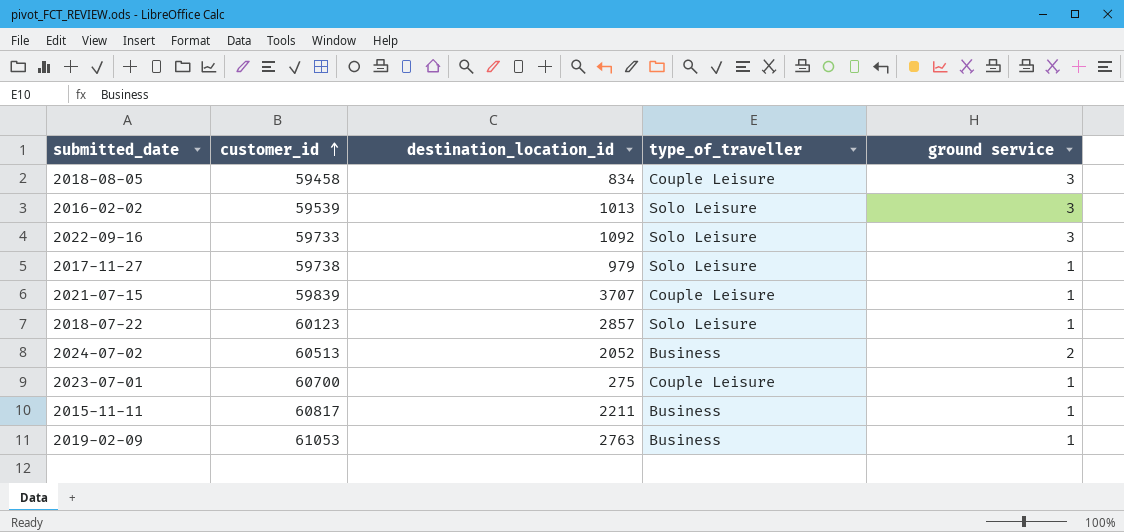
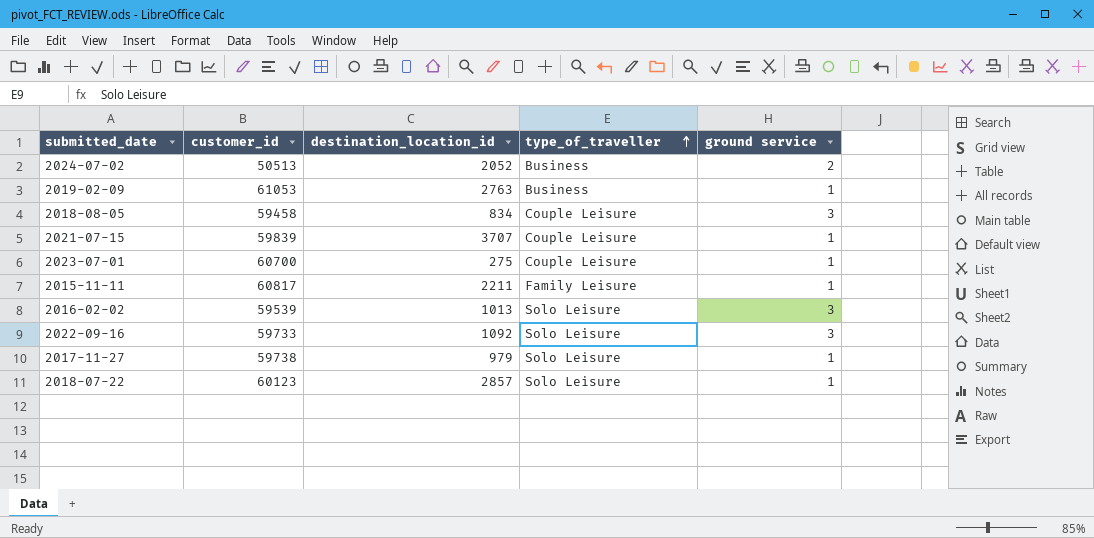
row order: customer_id ascending -> type_of_traveller ascending
2024-07-02 | customer_id: 60513 -> 50513
2015-11-11 | type_of_traveller: Business -> Family Leisure

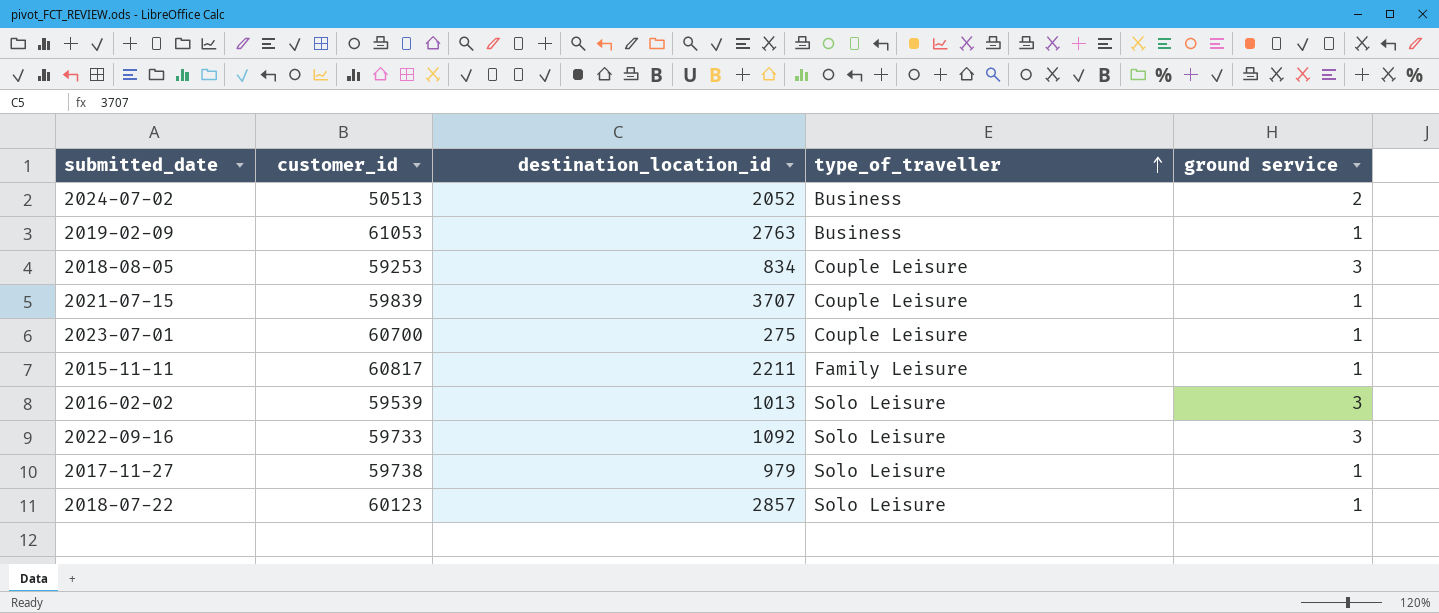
2018-08-05 | customer_id: 59458 -> 59253

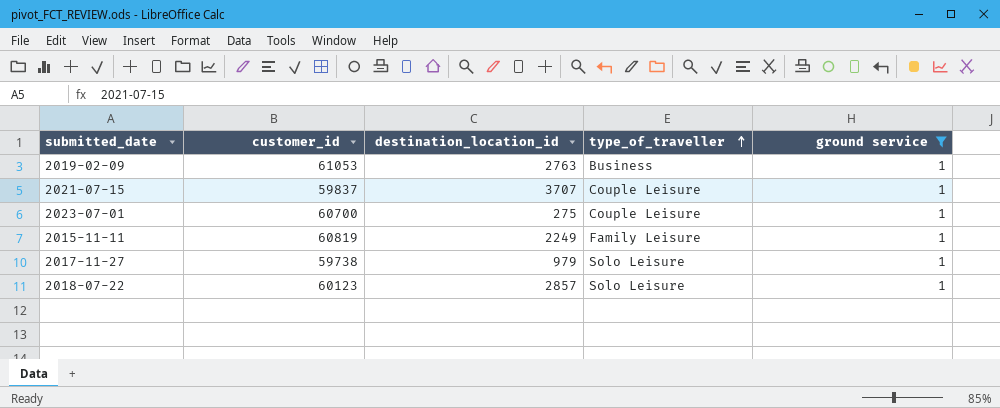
filter: none -> ground service = 1
2021-07-15 | customer_id: 59839 -> 59837
2015-11-11 | customer_id: 60817 -> 60819
2015-11-11 | destination_location_id: 2211 -> 2249

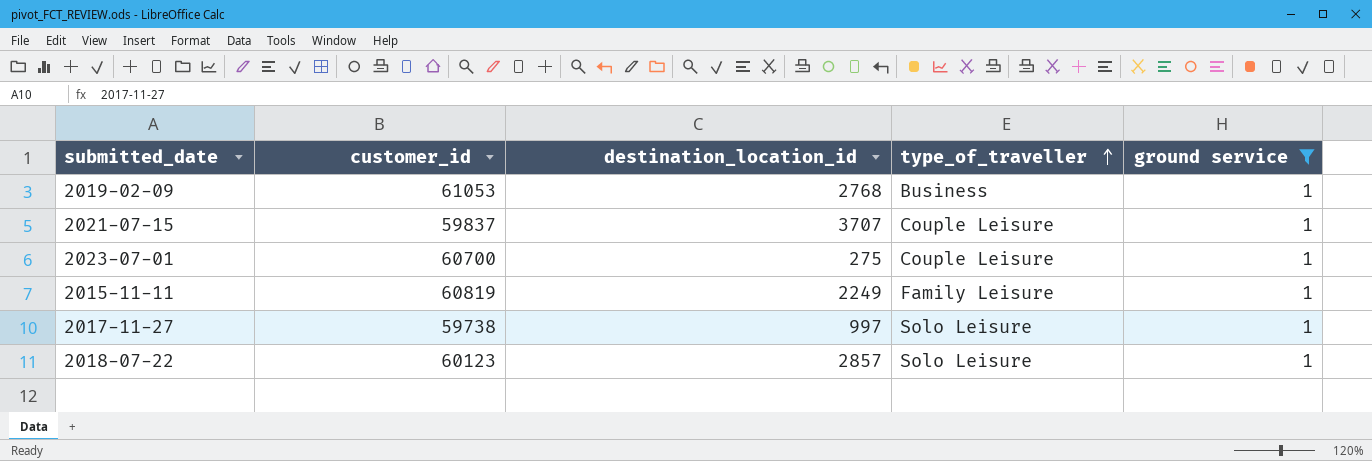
2019-02-09 | destination_location_id: 2763 -> 2768
2017-11-27 | destination_location_id: 979 -> 997

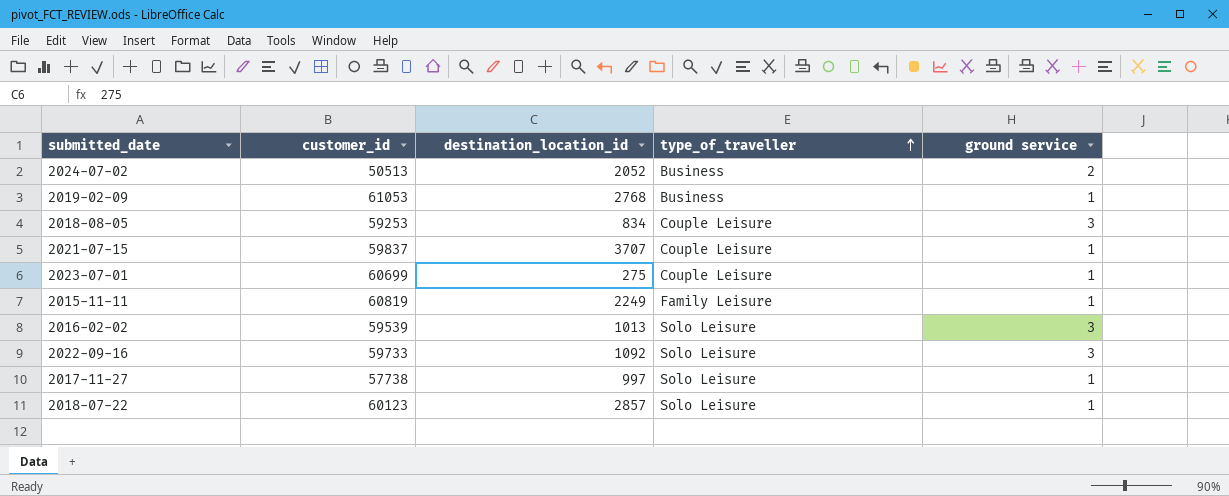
filter: ground service = 1 -> none
2023-07-01 | customer_id: 60700 -> 60699
2017-11-27 | customer_id: 59738 -> 57738

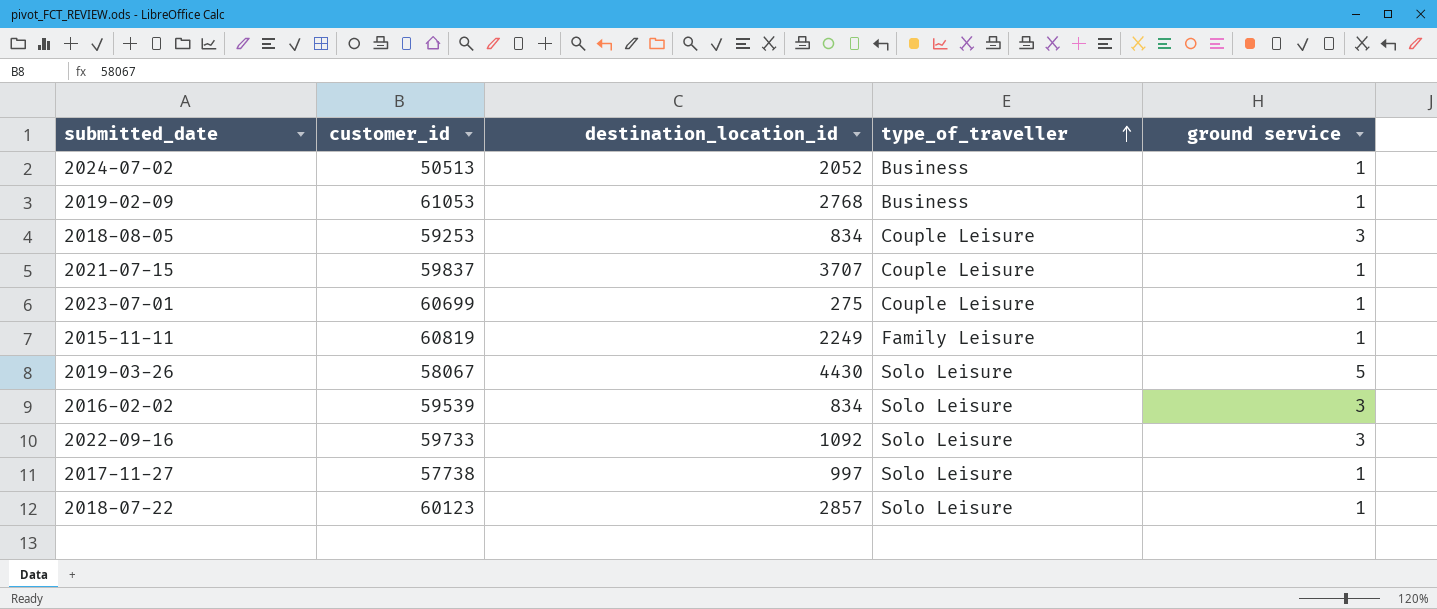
2024-07-02 | ground service: 2 -> 1
row 2019-03-26: none -> 58067 | 4430 | Solo Leisure | 5
2016-02-02 | destination_location_id: 1013 -> 834

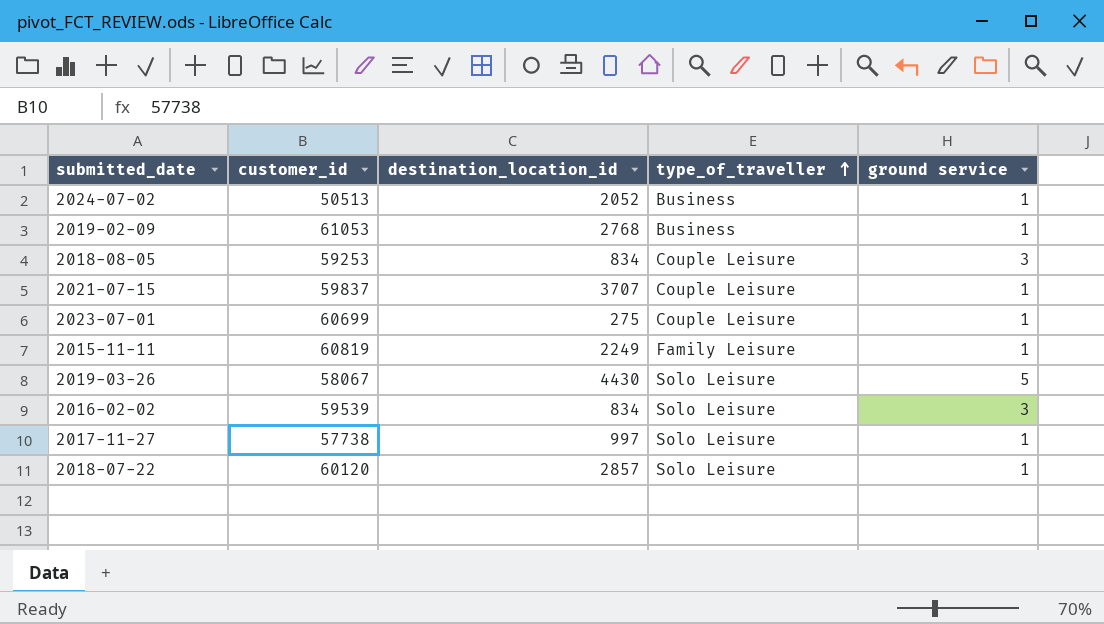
row 2022-09-16: 59733 | 1092 | Solo Leisure | 3 -> none
2018-07-22 | customer_id: 60123 -> 60120

